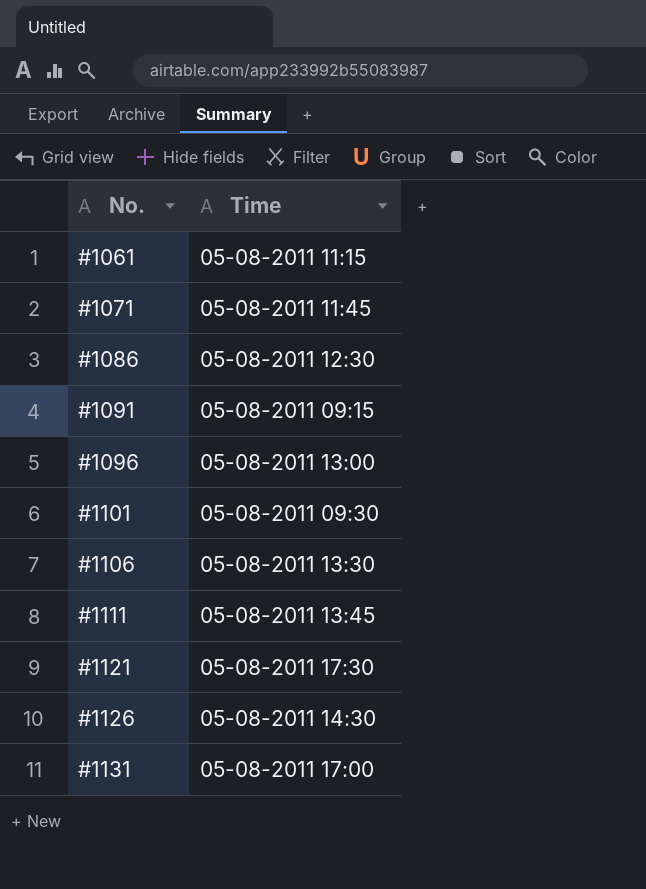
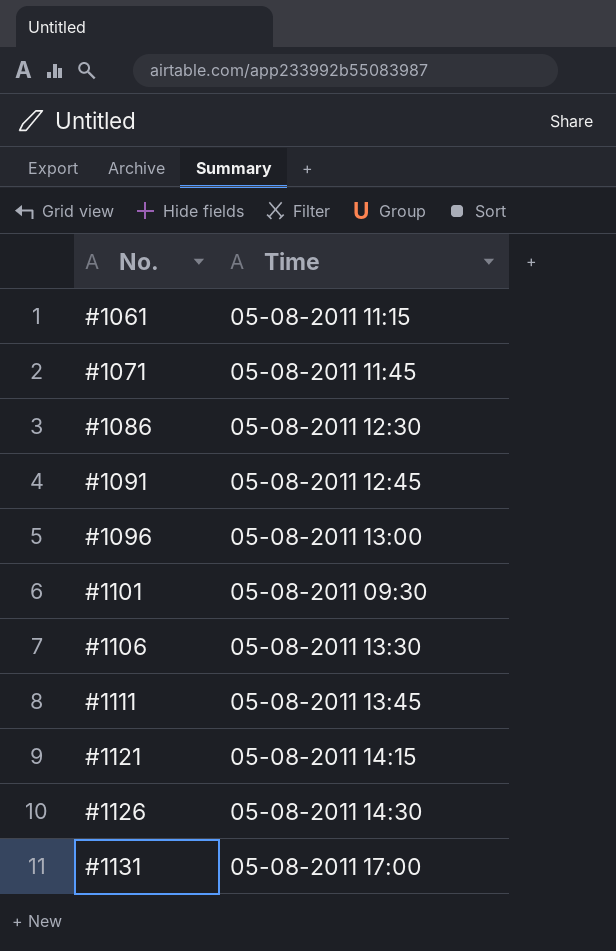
#1091 | Time: 05-08-2011 09:15 -> 05-08-2011 12:45
#1121 | Time: 05-08-2011 17:30 -> 05-08-2011 14:15

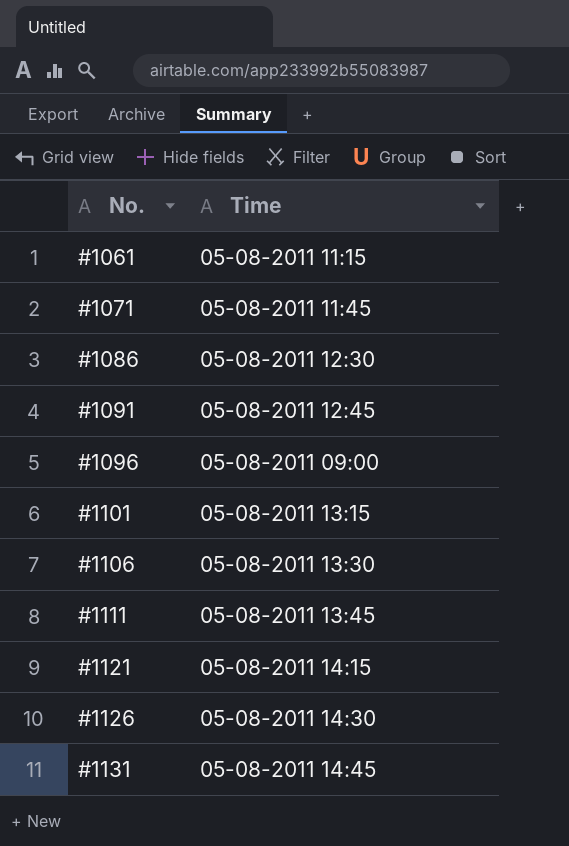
#1096 | Time: 05-08-2011 13:00 -> 05-08-2011 09:00
#1101 | Time: 05-08-2011 09:30 -> 05-08-2011 13:15
#1131 | Time: 05-08-2011 17:00 -> 05-08-2011 14:45

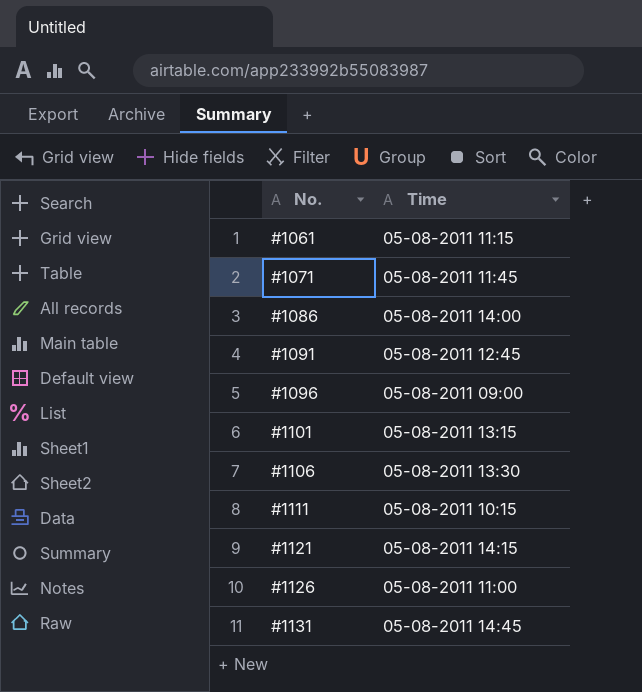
#1086 | Time: 05-08-2011 12:30 -> 05-08-2011 14:00
#1111 | Time: 05-08-2011 13:45 -> 05-08-2011 10:15
#1126 | Time: 05-08-2011 14:30 -> 05-08-2011 11:00

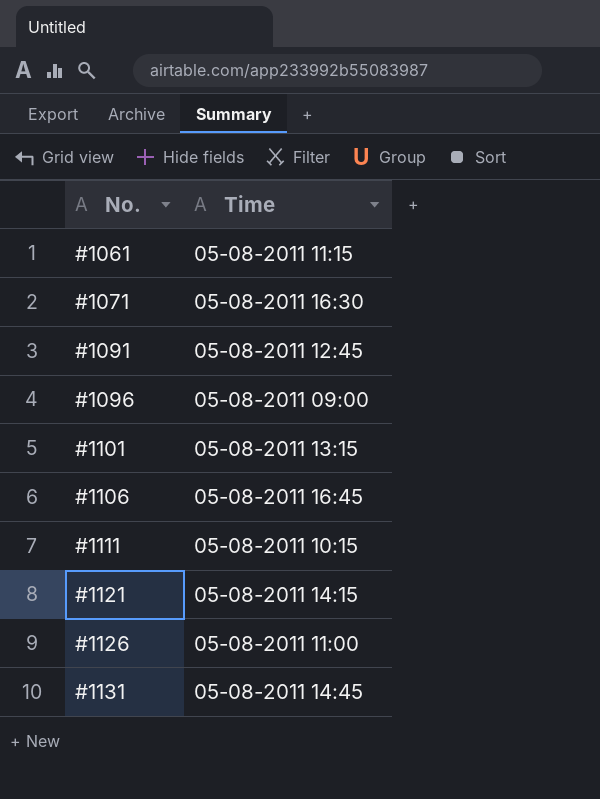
row #1086: 05-08-2011 14:00 -> none
#1071 | Time: 05-08-2011 11:45 -> 05-08-2011 16:30
#1106 | Time: 05-08-2011 13:30 -> 05-08-2011 16:45

